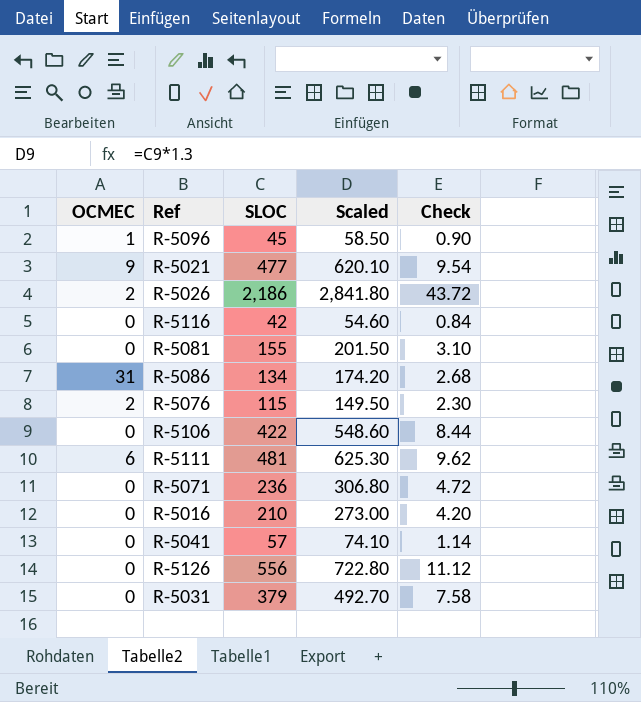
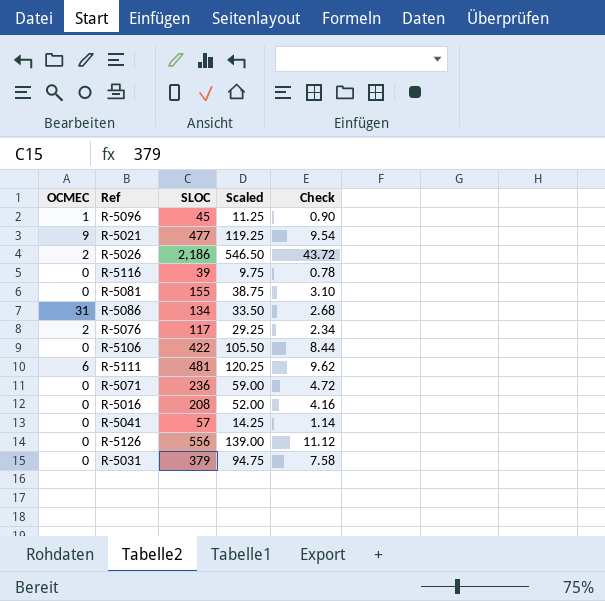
column Scaled | formula: [SLOC] * 1.3 -> [SLOC] * 0.25
R-5116 | SLOC: 42 -> 39
R-5116 | Check: 0.84 -> 0.78
R-5076 | SLOC: 115 -> 117
R-5076 | Check: 2.30 -> 2.34
R-5016 | SLOC: 210 -> 208
R-5016 | Check: 4.20 -> 4.16

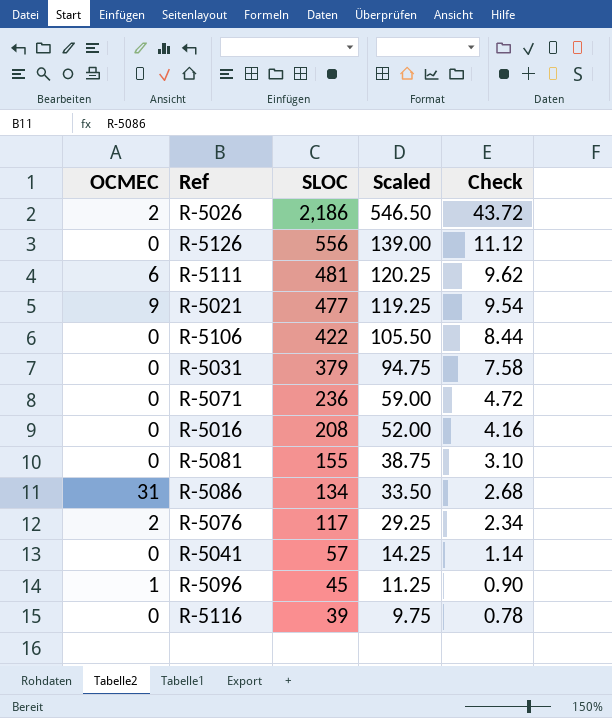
row order: none -> SLOC descending

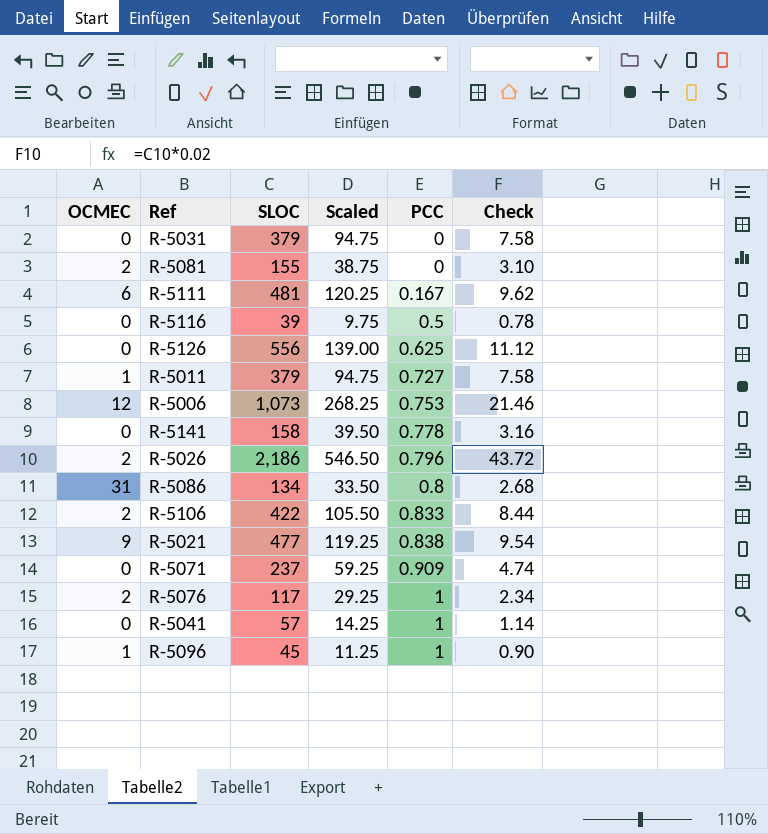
row order: SLOC descending -> PCC ascending
column PCC | position: none -> 5
row R-5016: 0 | 208 | 52.00 | 4.16 -> none
R-5081 | OCMEC: 0 -> 2
row R-5011: none -> 1 | 379 | 94.75 | 0.727 | 7.58
row R-5006: none -> 12 | 1,073 | 268.25 | 0.753 | 21.46
row R-5141: none -> 0 | 158 | 39.50 | 0.778 | 3.16
R-5106 | OCMEC: 0 -> 2
R-5071 | SLOC: 236 -> 237
R-5071 | Scaled: 59.00 -> 59.25
R-5071 | Check: 4.72 -> 4.74

